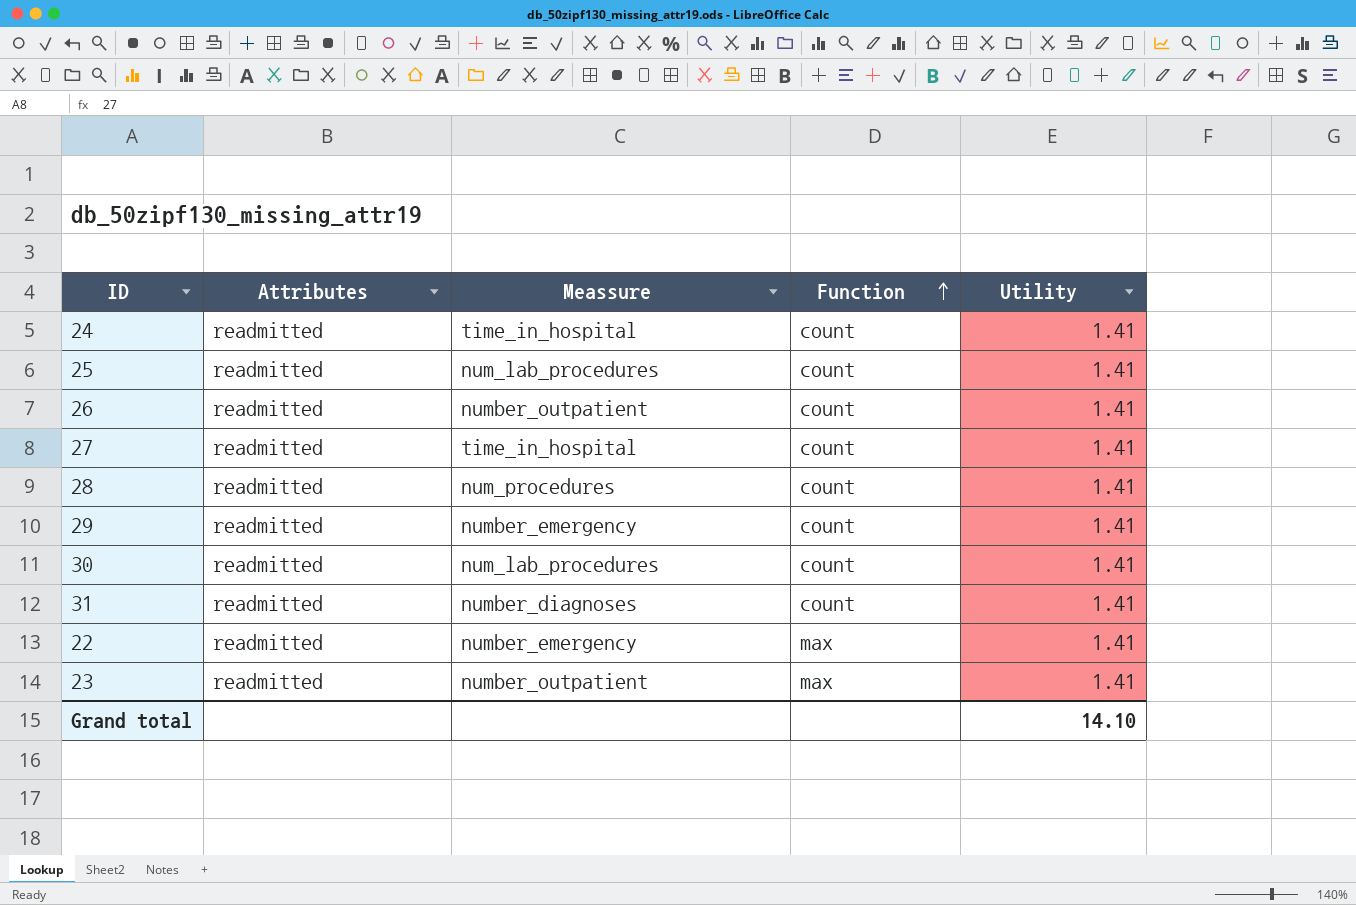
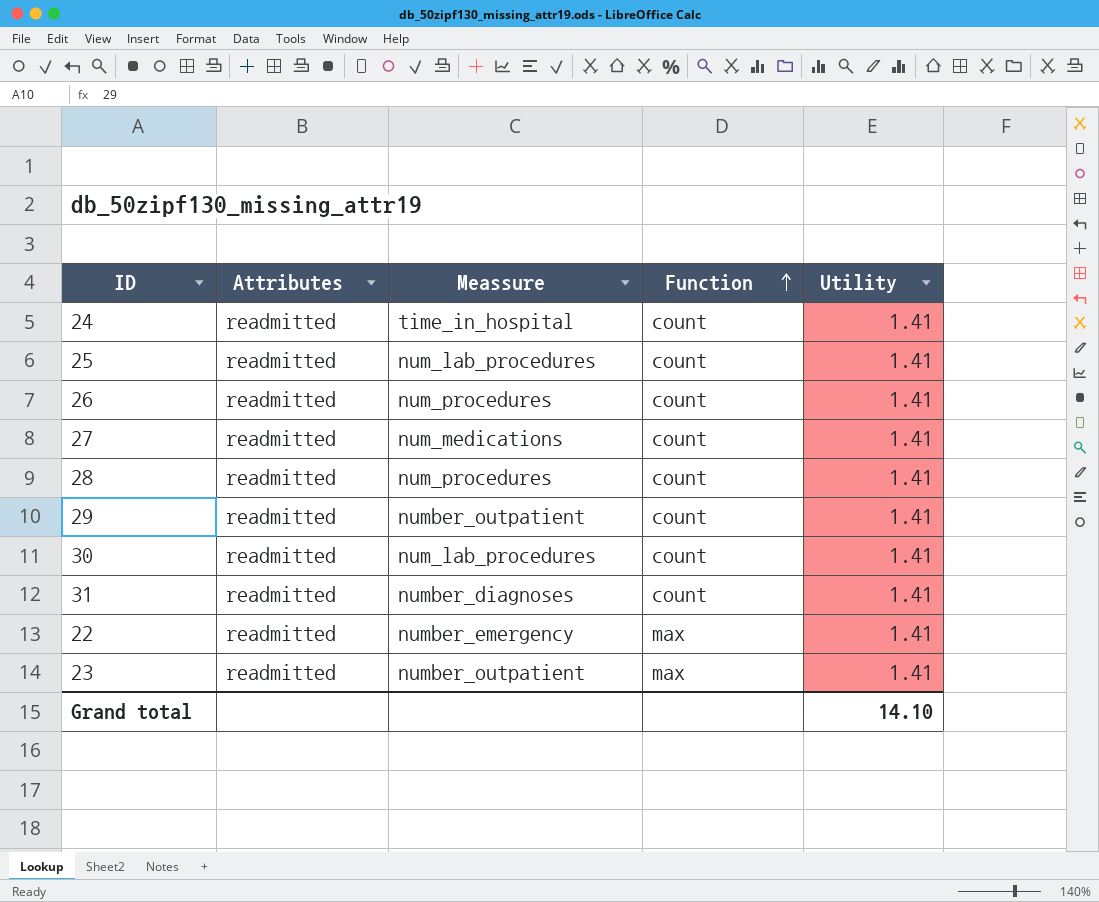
26 | Meassure: number_outpatient -> num_procedures
27 | Meassure: time_in_hospital -> num_medications
29 | Meassure: number_emergency -> number_outpatient

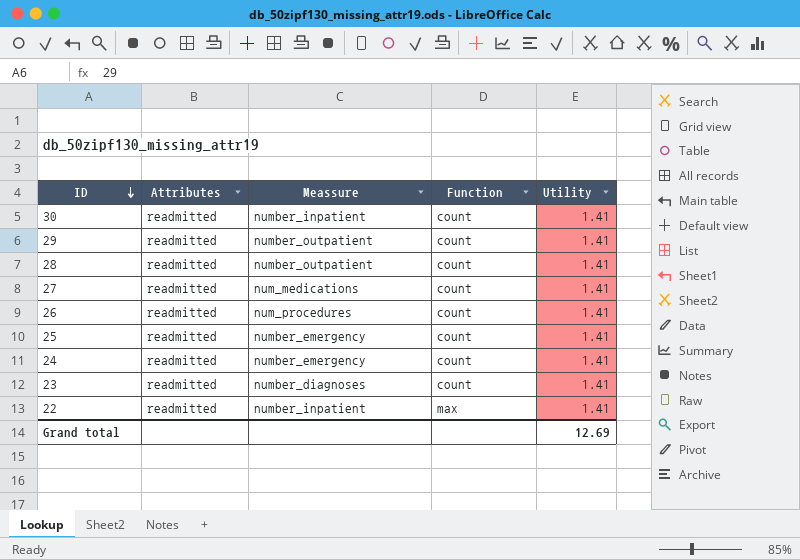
row order: Function ascending -> ID descending
row 31: readmitted | number_diagnoses | count | 1.41 -> none
30 | Meassure: num_lab_procedures -> number_inpatient
28 | Meassure: num_procedures -> number_outpatient
25 | Meassure: num_lab_procedures -> number_emergency
24 | Meassure: time_in_hospital -> number_emergency
23 | Meassure: number_outpatient -> number_diagnoses
23 | Function: max -> count
22 | Meassure: number_emergency -> number_inpatient
Grand total | Utility: 14.10 -> 12.69

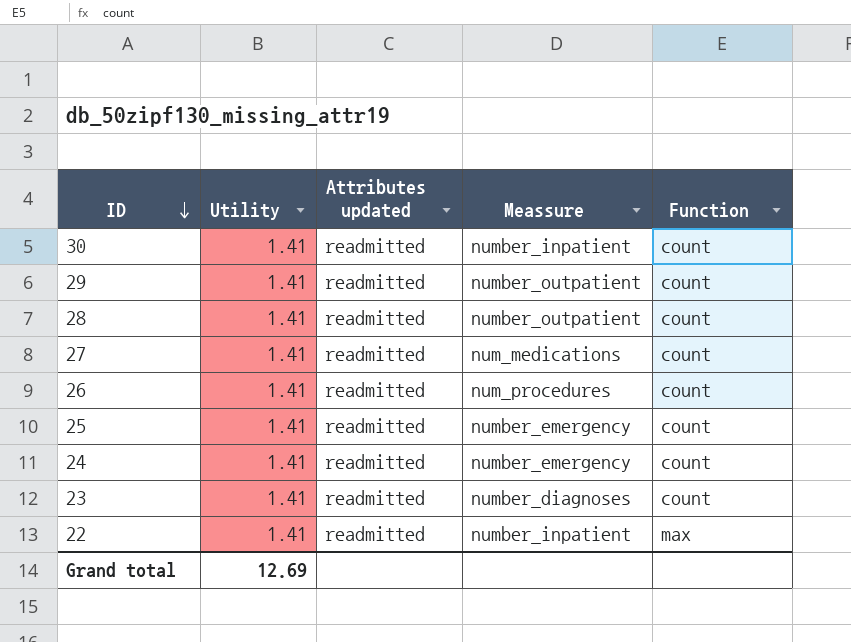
column Utility | position: 5 -> 2
column name: Attributes -> Attributes updated

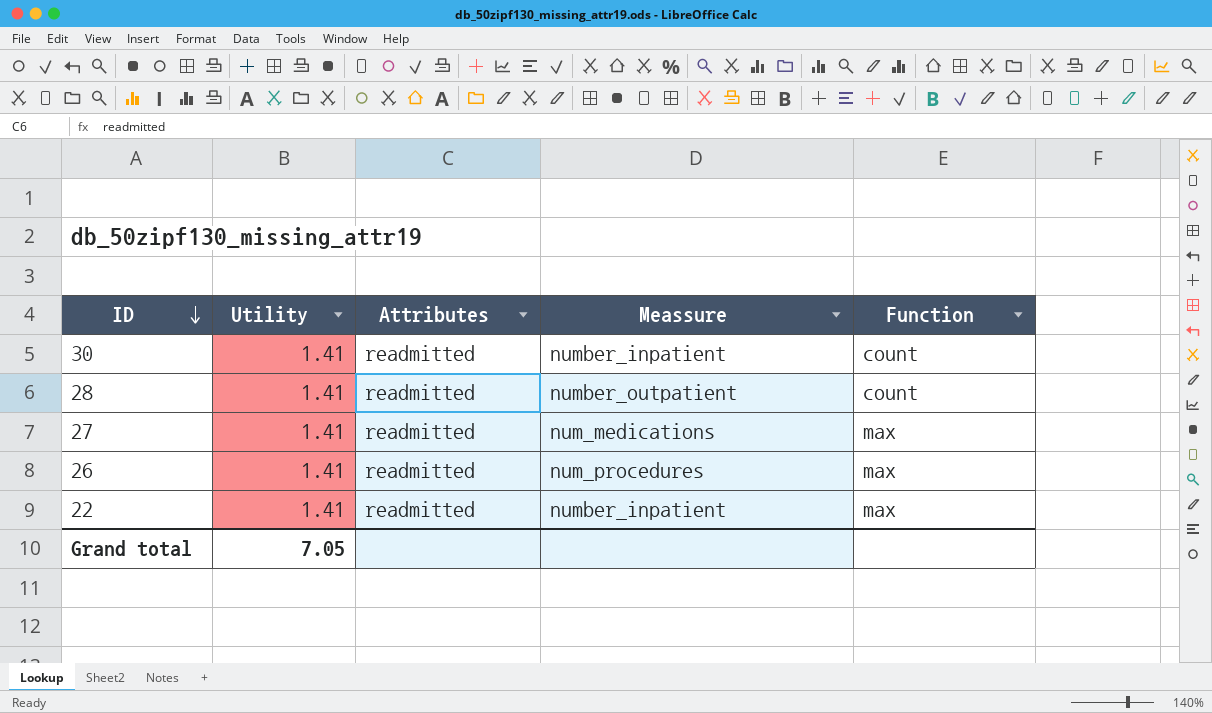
column name: Attributes updated -> Attributes
row 29: 1.41 | readmitted | number_outpatient | count -> none
row 25: 1.41 | readmitted | number_emergency | count -> none
row 24: 1.41 | readmitted | number_emergency | count -> none
row 23: 1.41 | readmitted | number_diagnoses | count -> none
27 | Function: count -> max
26 | Function: count -> max
Grand total | Utility: 12.69 -> 7.05

